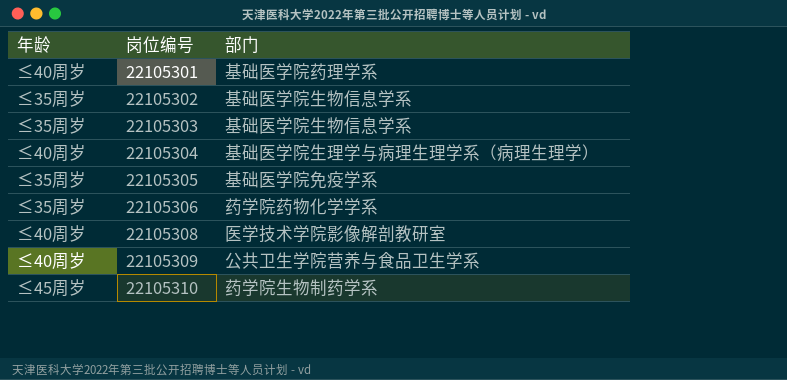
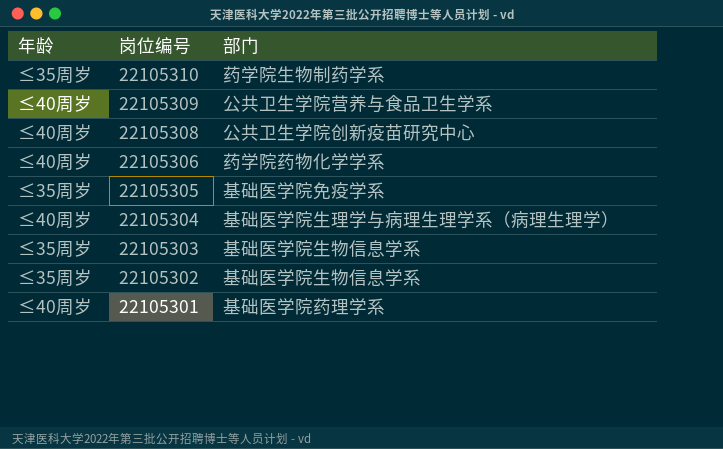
row order: 岗位编号 ascending -> 岗位编号 descending
22105310 | 年龄: ≤45周岁 -> ≤35周岁
22105308 | 部门: 医学技术学院影像解剖教研室 -> 公共卫生学院创新疫苗研究中心
22105306 | 年龄: ≤35周岁 -> ≤40周岁

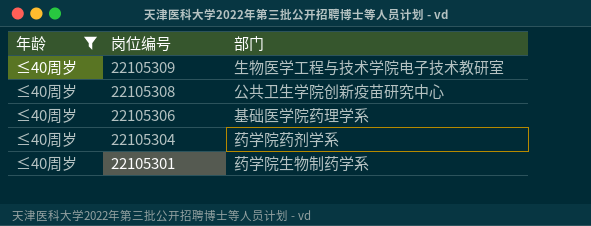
filter: none -> 年龄 = ≤40周岁
22105309 | 部门: 公共卫生学院营养与食品卫生学系 -> 生物医学工程与技术学院电子技术教研室
22105306 | 部门: 药学院药物化学学系 -> 基础医学院药理学系
22105304 | 部门: 基础医学院生理学与病理生理学系（病理生理学） -> 药学院药剂学系
22105301 | 部门: 基础医学院药理学系 -> 药学院生物制药学系

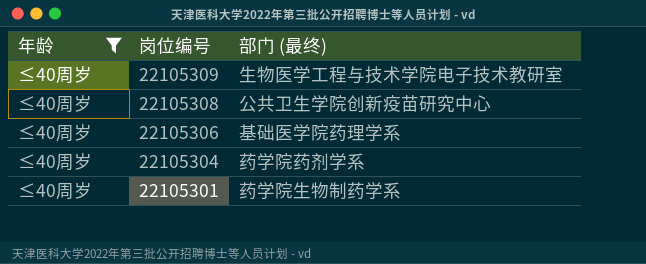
column name: 部门 -> 部门 (最终)

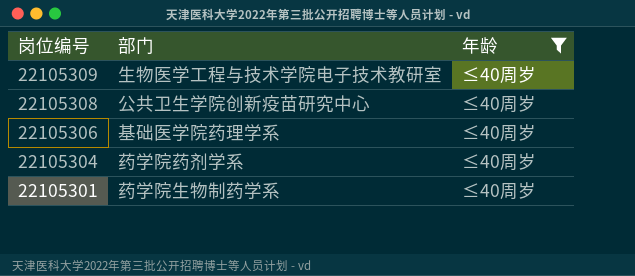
column name: 部门 (最终) -> 部门
column 年龄 | position: 1 -> 3

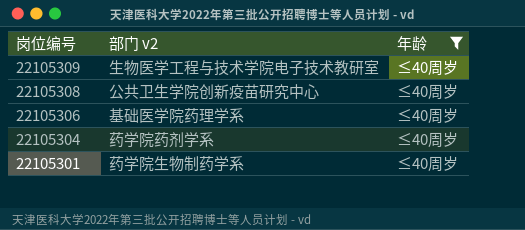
column name: 部门 -> 部门 v2

